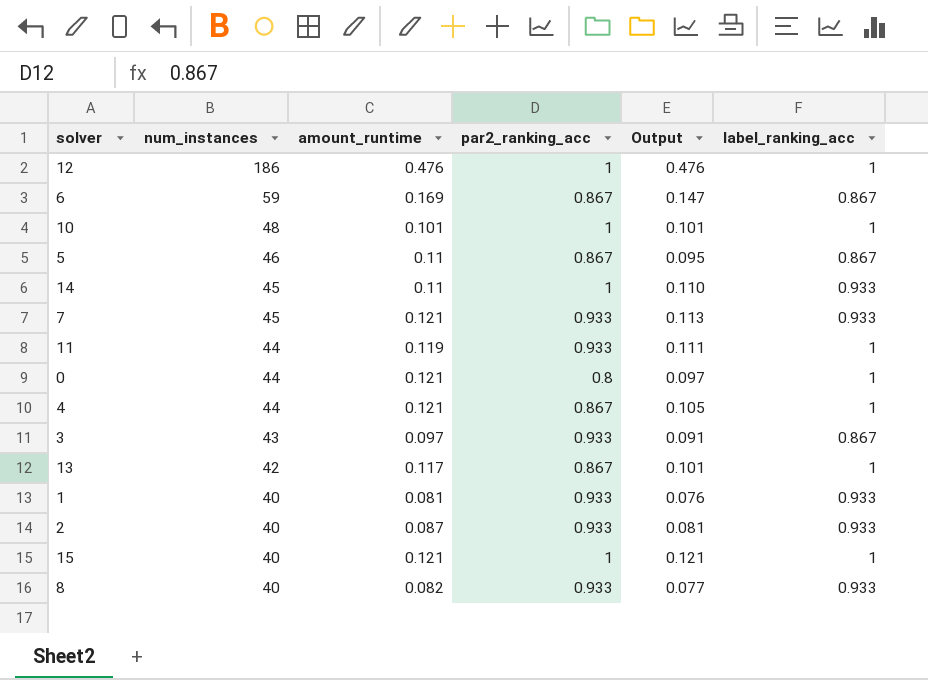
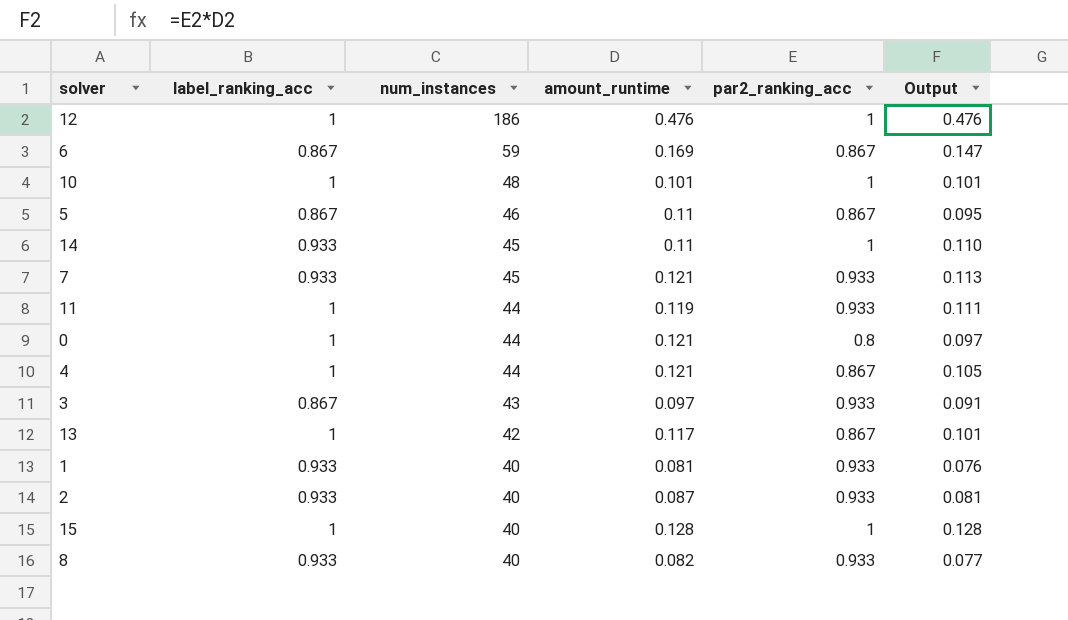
column label_ranking_acc | position: 6 -> 2
15 | amount_runtime: 0.121 -> 0.128
15 | Output: 0.121 -> 0.128

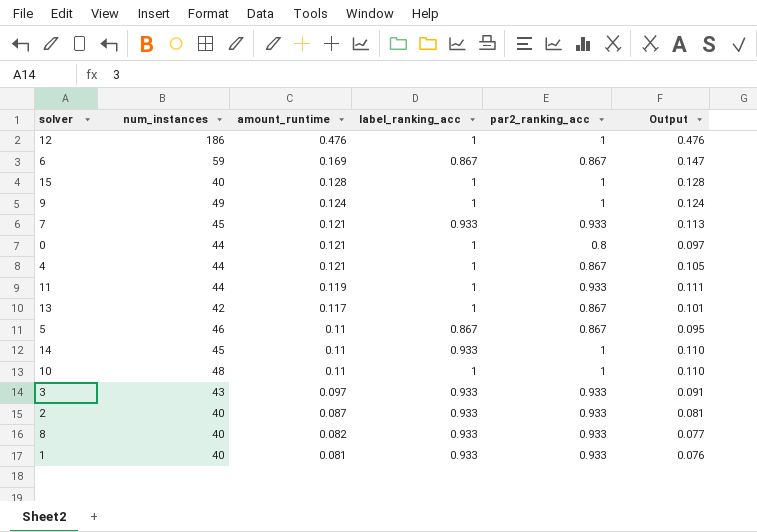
row order: num_instances descending -> amount_runtime descending
column label_ranking_acc | position: 2 -> 4
row 9: none -> 49 | 0.124 | 1 | 1 | 0.124
10 | amount_runtime: 0.101 -> 0.11
10 | Output: 0.101 -> 0.110
3 | label_ranking_acc: 0.867 -> 0.933

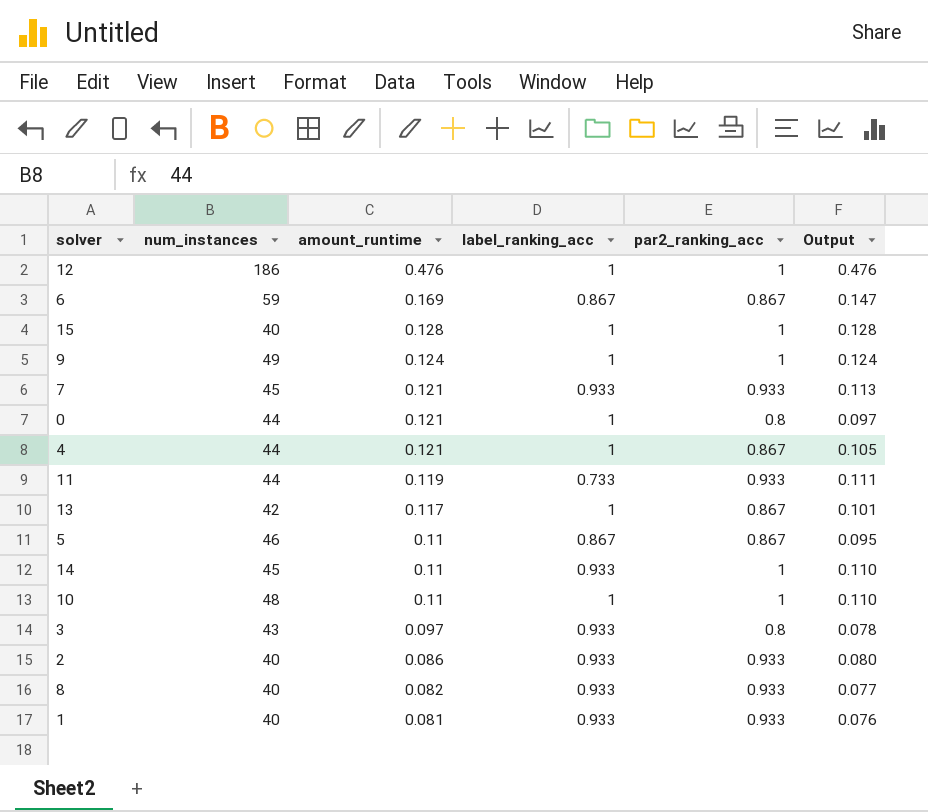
11 | label_ranking_acc: 1 -> 0.733
3 | par2_ranking_acc: 0.933 -> 0.8
3 | Output: 0.091 -> 0.078
2 | amount_runtime: 0.087 -> 0.086
2 | Output: 0.081 -> 0.080

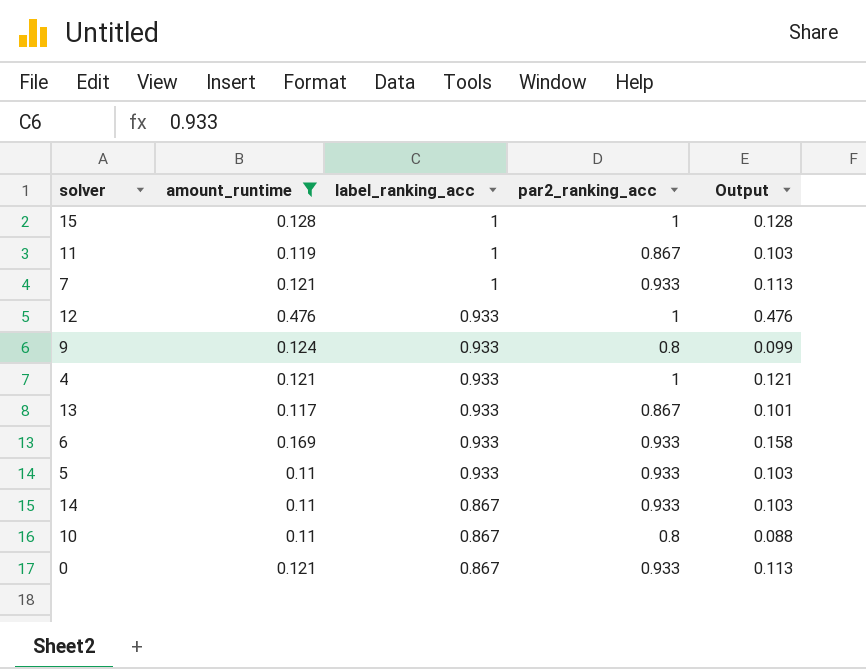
filter: none -> amount_runtime >= 0.11
row order: amount_runtime descending -> label_ranking_acc descending
column num_instances | position: 2 -> none
11 | label_ranking_acc: 0.733 -> 1
11 | par2_ranking_acc: 0.933 -> 0.867
11 | Output: 0.111 -> 0.103
7 | label_ranking_acc: 0.933 -> 1
12 | label_ranking_acc: 1 -> 0.933
9 | label_ranking_acc: 1 -> 0.933
9 | par2_ranking_acc: 1 -> 0.8
9 | Output: 0.124 -> 0.099
4 | label_ranking_acc: 1 -> 0.933
4 | par2_ranking_acc: 0.867 -> 1
4 | Output: 0.105 -> 0.121
13 | label_ranking_acc: 1 -> 0.933
6 | label_ranking_acc: 0.867 -> 0.933
6 | par2_ranking_acc: 0.867 -> 0.933
6 | Output: 0.147 -> 0.158
5 | label_ranking_acc: 0.867 -> 0.933
5 | par2_ranking_acc: 0.867 -> 0.933
5 | Output: 0.095 -> 0.103
14 | label_ranking_acc: 0.933 -> 0.867
14 | par2_ranking_acc: 1 -> 0.933
14 | Output: 0.110 -> 0.103
10 | label_ranking_acc: 1 -> 0.867
10 | par2_ranking_acc: 1 -> 0.8
10 | Output: 0.110 -> 0.088
0 | label_ranking_acc: 1 -> 0.867
0 | par2_ranking_acc: 0.8 -> 0.933
0 | Output: 0.097 -> 0.113

